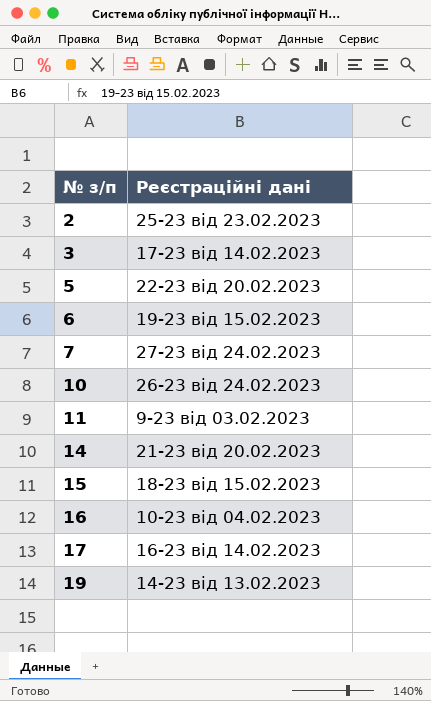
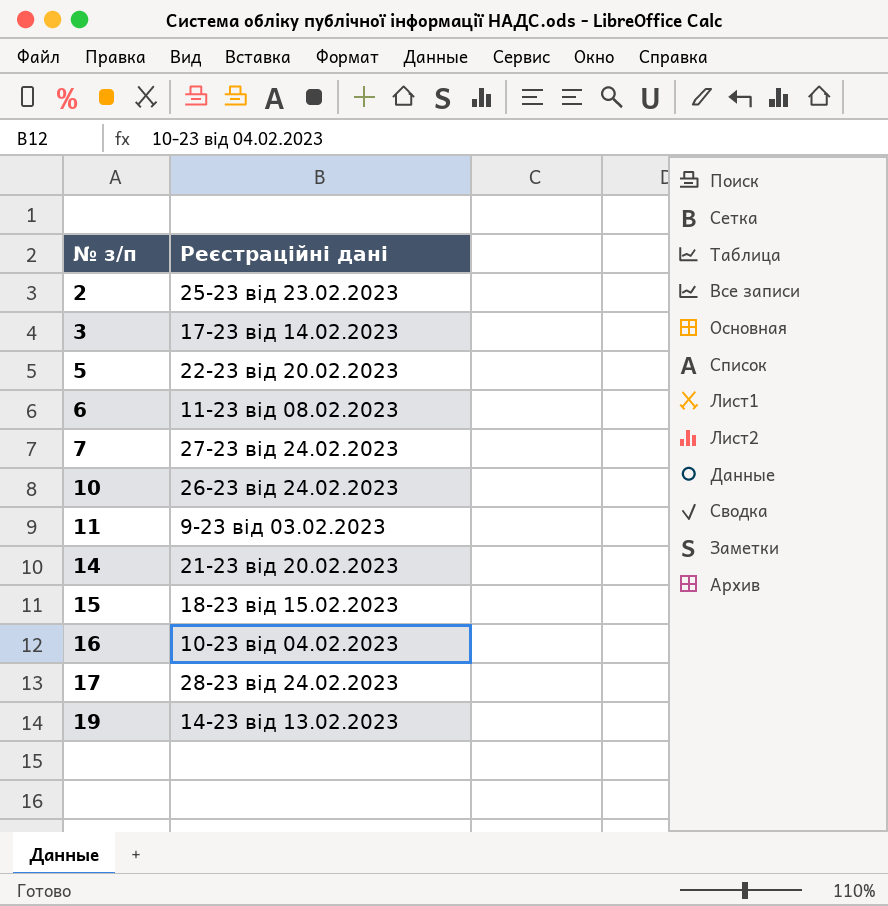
6 | Реєстраційні дані: 19-23 від 15.02.2023 -> 11-23 від 08.02.2023
17 | Реєстраційні дані: 16-23 від 14.02.2023 -> 28-23 від 24.02.2023

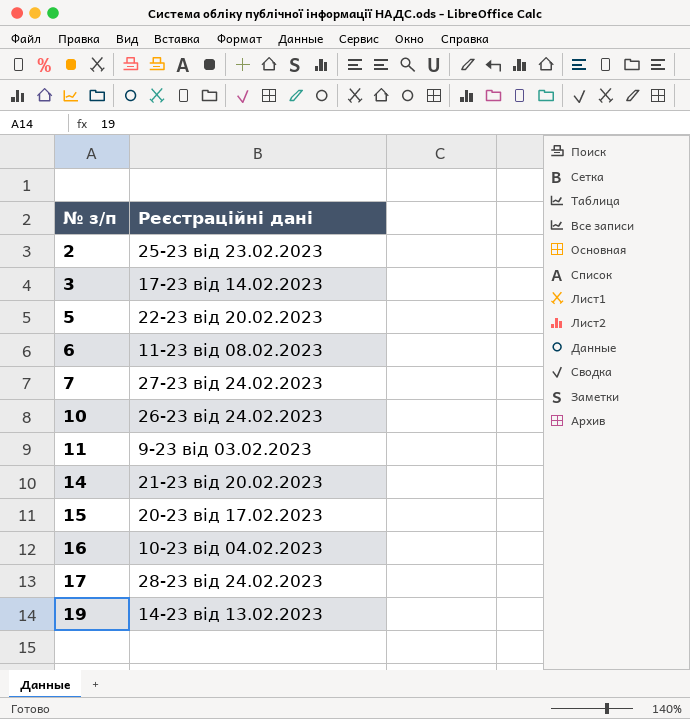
15 | Реєстраційні дані: 18-23 від 15.02.2023 -> 20-23 від 17.02.2023

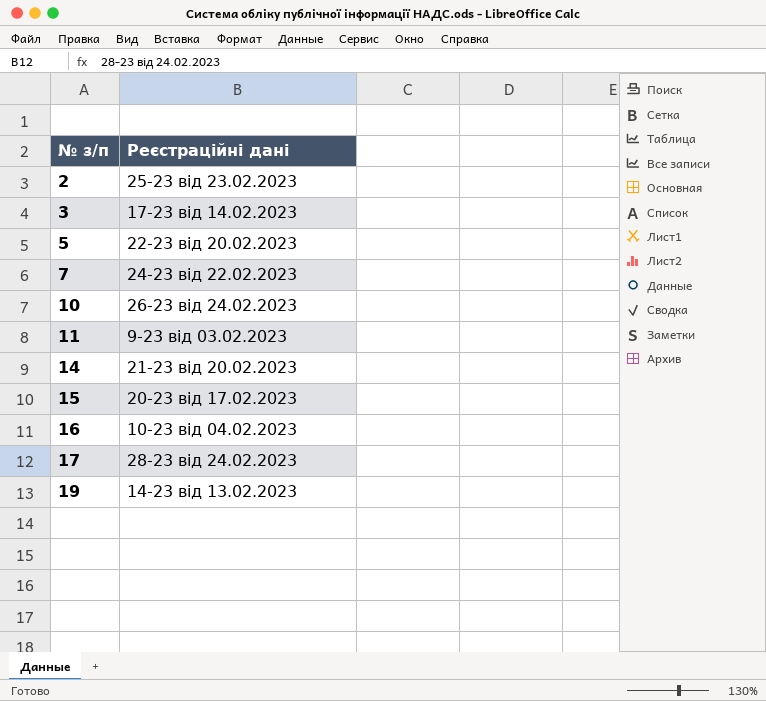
row 6: 11-23 від 08.02.2023 -> none
7 | Реєстраційні дані: 27-23 від 24.02.2023 -> 24-23 від 22.02.2023

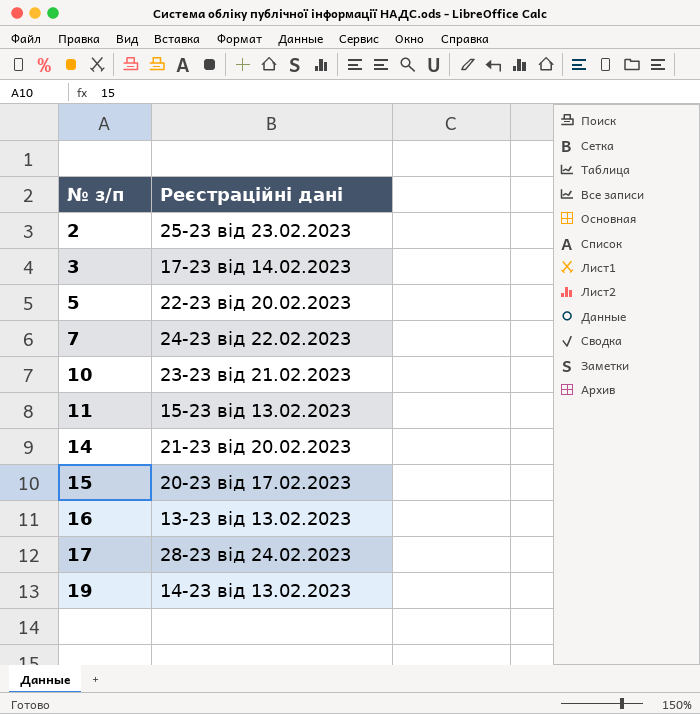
10 | Реєстраційні дані: 26-23 від 24.02.2023 -> 23-23 від 21.02.2023
11 | Реєстраційні дані: 9-23 від 03.02.2023 -> 15-23 від 13.02.2023
16 | Реєстраційні дані: 10-23 від 04.02.2023 -> 13-23 від 13.02.2023

